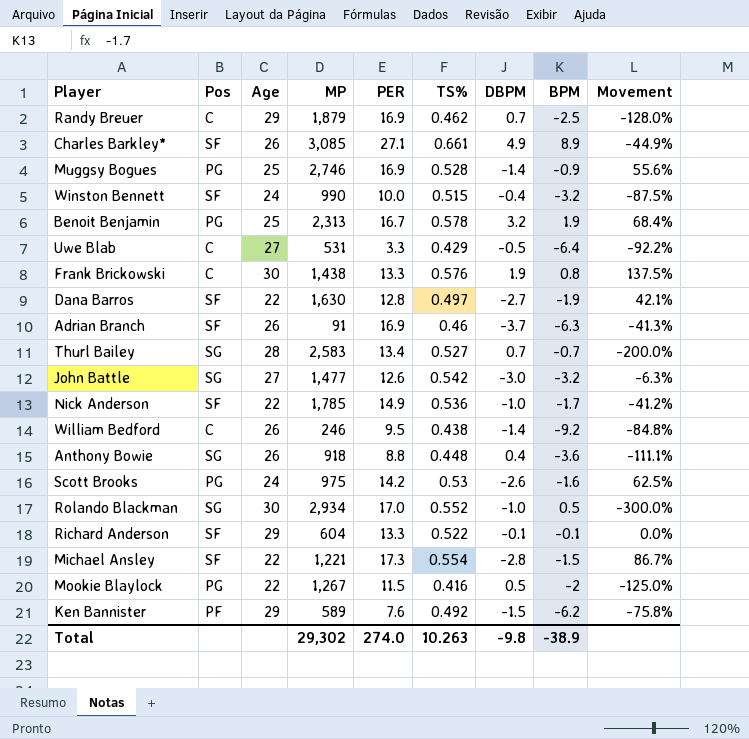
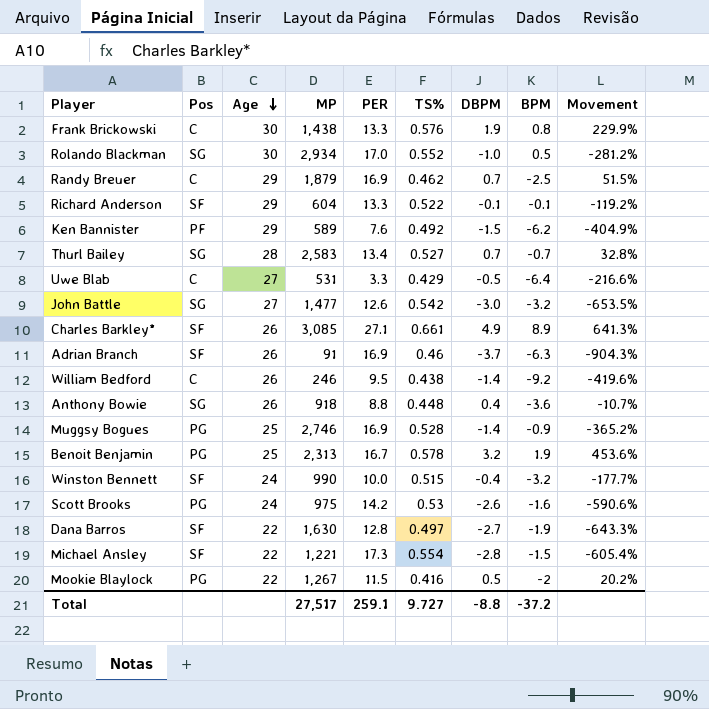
row order: none -> Age descending
column Movement | formula: ([DBPM] - [BPM]) / [BPM] -> ([DBPM] - [TS%]) / [TS%]
row Nick Anderson: SF | 22 | 1,785 | 14.9 | 0.536 | -1.0 | -1.7 | -41.2% -> none
Total | MP: 29,302 -> 27,517
Total | PER: 274.0 -> 259.1
Total | TS%: 10.263 -> 9.727
Total | DBPM: -9.8 -> -8.8
Total | BPM: -38.9 -> -37.2

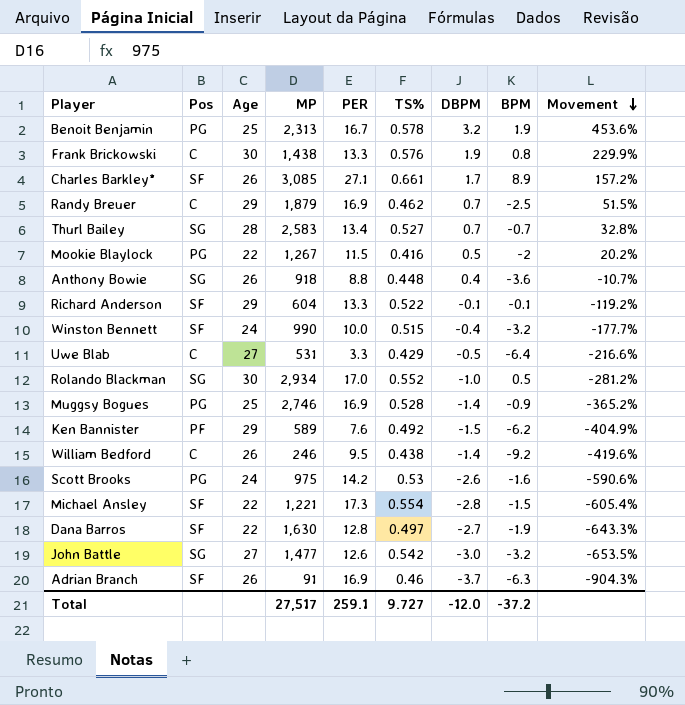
row order: Age descending -> Movement descending
Charles Barkley* | DBPM: 4.9 -> 1.7
Charles Barkley* | Movement: 641.3% -> 157.2%
Total | DBPM: -8.8 -> -12.0

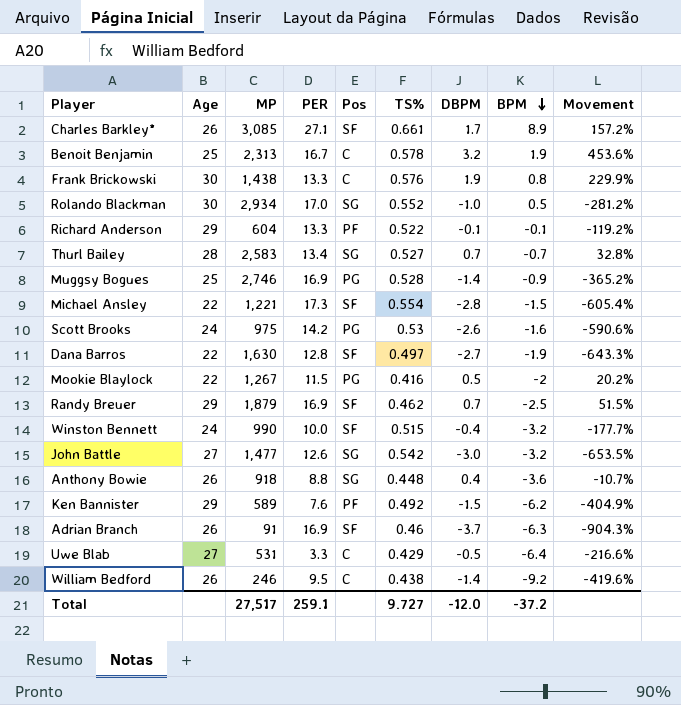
row order: Movement descending -> BPM descending
column Pos | position: 2 -> 5
Benoit Benjamin | Pos: PG -> C
Richard Anderson | Pos: SF -> PF
Randy Breuer | Pos: C -> SF

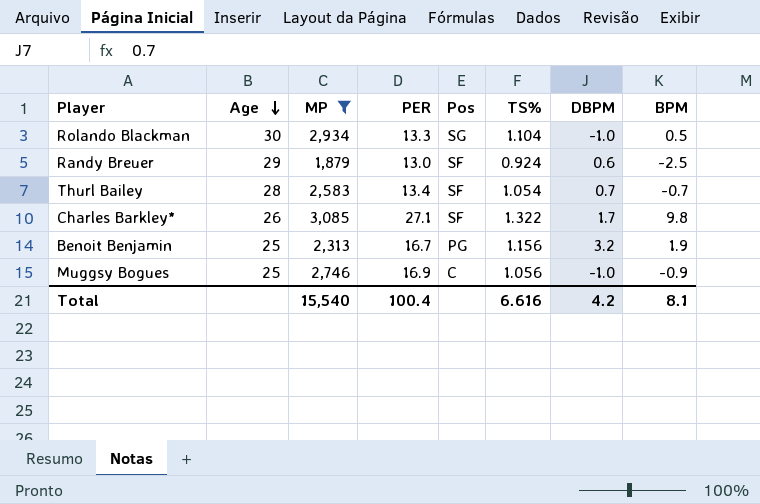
filter: none -> MP >= 1,879
row order: BPM descending -> Age descending
column Movement | formula: ([DBPM] - [TS%]) / [TS%] -> none
Rolando Blackman | PER: 17.0 -> 13.3
Rolando Blackman | TS%: 0.552 -> 1.104
Randy Breuer | PER: 16.9 -> 13.0
Randy Breuer | TS%: 0.462 -> 0.924
Randy Breuer | DBPM: 0.7 -> 0.6
Thurl Bailey | Pos: SG -> SF
Thurl Bailey | TS%: 0.527 -> 1.054
Charles Barkley* | TS%: 0.661 -> 1.322
Charles Barkley* | BPM: 8.9 -> 9.8
Benoit Benjamin | Pos: C -> PG
Benoit Benjamin | TS%: 0.578 -> 1.156
Muggsy Bogues | Pos: PG -> C
Muggsy Bogues | TS%: 0.528 -> 1.056
Muggsy Bogues | DBPM: -1.4 -> -1.0
Total | MP: 27,517 -> 15,540
Total | PER: 259.1 -> 100.4
Total | TS%: 9.727 -> 6.616
Total | DBPM: -12.0 -> 4.2
Total | BPM: -37.2 -> 8.1

